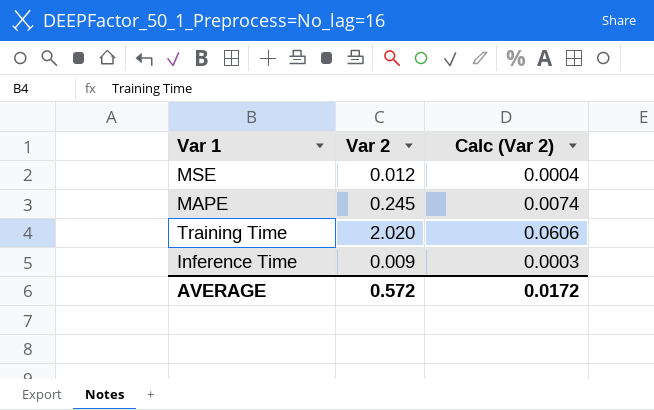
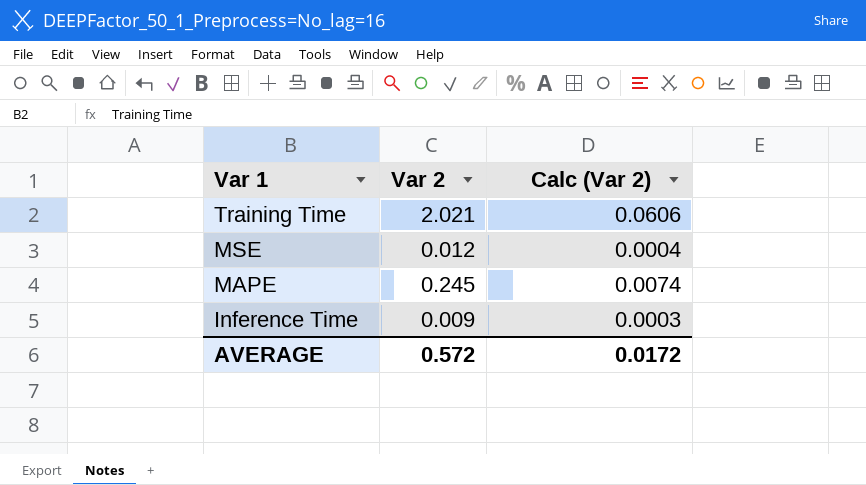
row order: none -> Var 1 descending
Training Time | Var 2: 2.020 -> 2.021

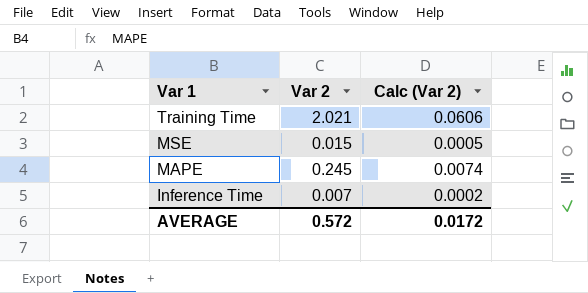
MSE | Var 2: 0.012 -> 0.015
MSE | Calc (Var 2): 0.0004 -> 0.0005
Inference Time | Var 2: 0.009 -> 0.007
Inference Time | Calc (Var 2): 0.0003 -> 0.0002

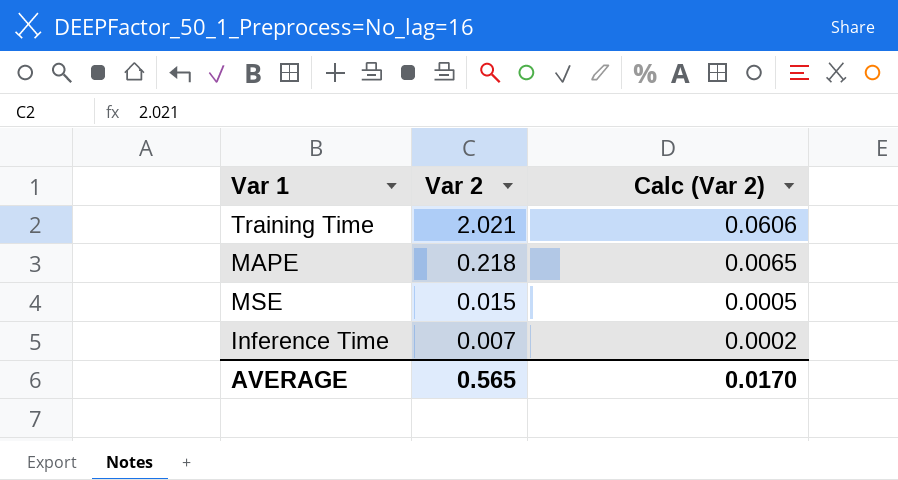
row order: Var 1 descending -> Var 2 descending
MAPE | Var 2: 0.245 -> 0.218
MAPE | Calc (Var 2): 0.0074 -> 0.0065
AVERAGE | Var 2: 0.572 -> 0.565
AVERAGE | Calc (Var 2): 0.0172 -> 0.0170

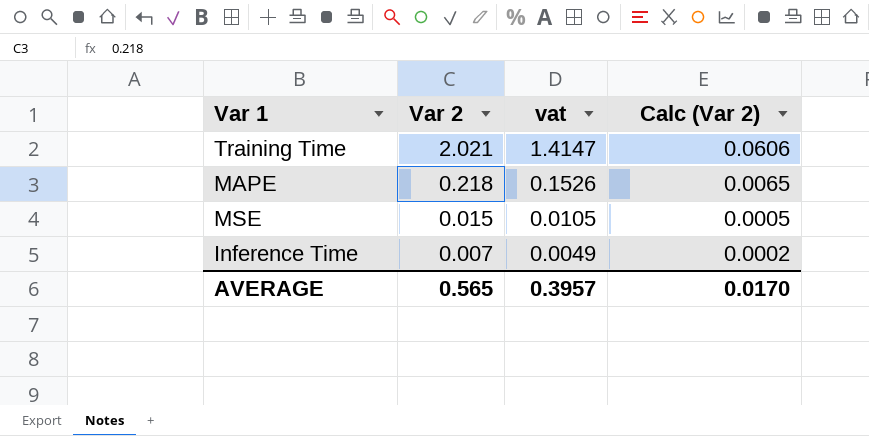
column vat | formula: none -> [Var 2] * 0.7

